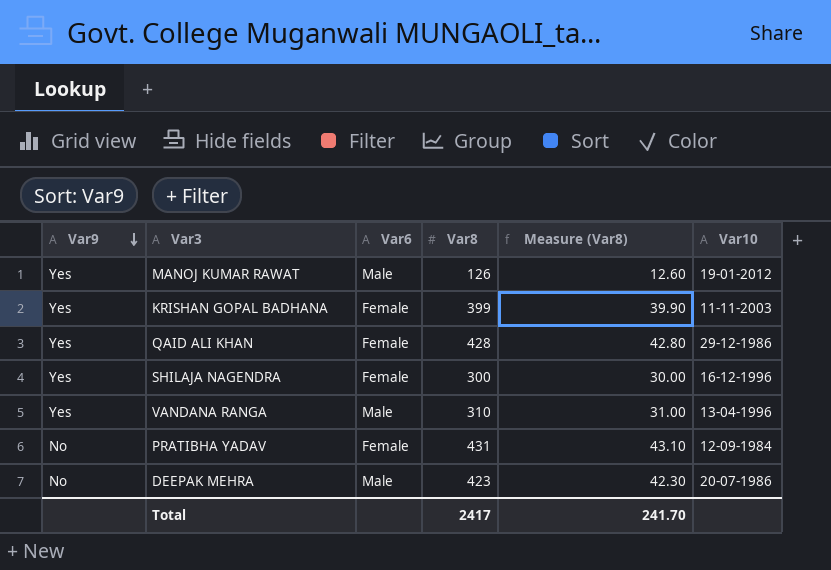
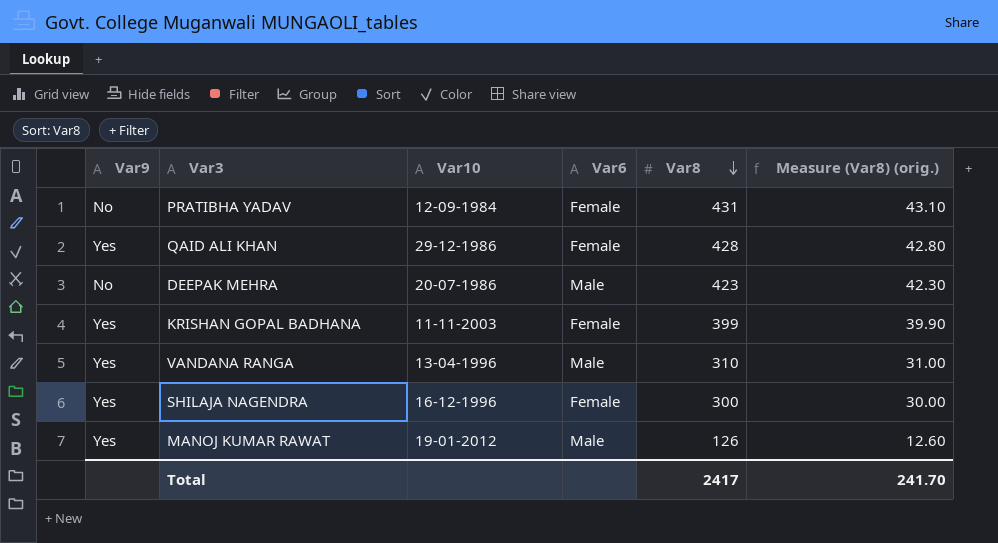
row order: Var9 descending -> Var8 descending
column Var10 | position: 6 -> 3
column name: Measure (Var8) -> Measure (Var8) (orig.)

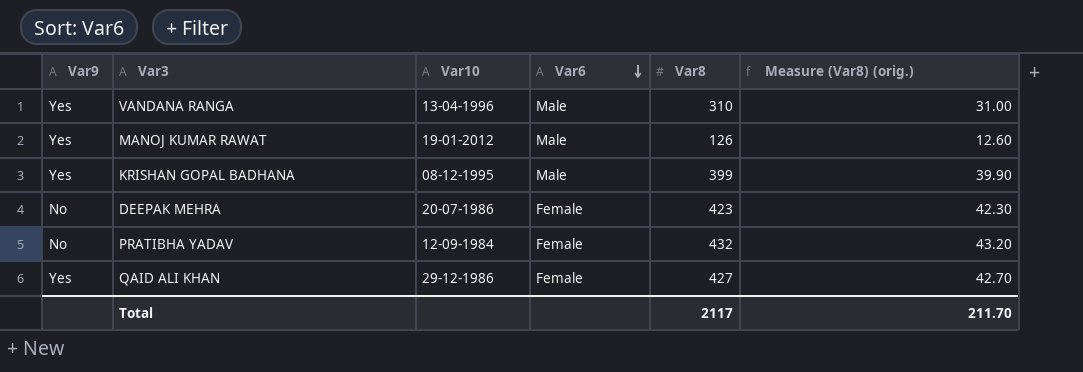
row order: Var8 descending -> Var6 descending
row SHILAJA NAGENDRA: Yes | 16-12-1996 | Female | 300 | 30.00 -> none
KRISHAN GOPAL BADHANA | Var10: 11-11-2003 -> 08-12-1995
KRISHAN GOPAL BADHANA | Var6: Female -> Male
DEEPAK MEHRA | Var6: Male -> Female
PRATIBHA YADAV | Var8: 431 -> 432
PRATIBHA YADAV | Measure (Var8) (orig.): 43.10 -> 43.20
QAID ALI KHAN | Var8: 428 -> 427
QAID ALI KHAN | Measure (Var8) (orig.): 42.80 -> 42.70
Total | Var8: 2417 -> 2117
Total | Measure (Var8) (orig.): 241.70 -> 211.70

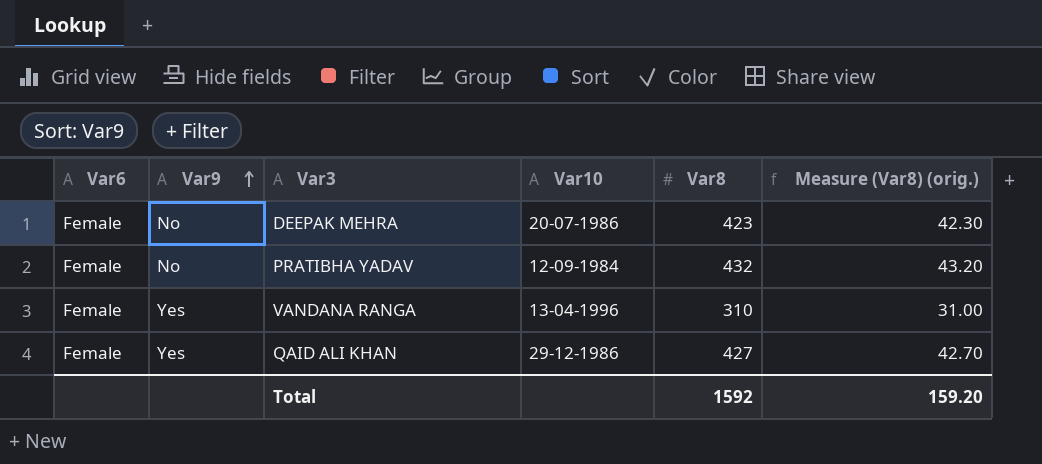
row order: Var6 descending -> Var9 ascending
column Var6 | position: 4 -> 1
row MANOJ KUMAR RAWAT: Yes | 19-01-2012 | Male | 126 | 12.60 -> none
row KRISHAN GOPAL BADHANA: Yes | 08-12-1995 | Male | 399 | 39.90 -> none
VANDANA RANGA | Var6: Male -> Female
Total | Var8: 2117 -> 1592
Total | Measure (Var8) (orig.): 211.70 -> 159.20

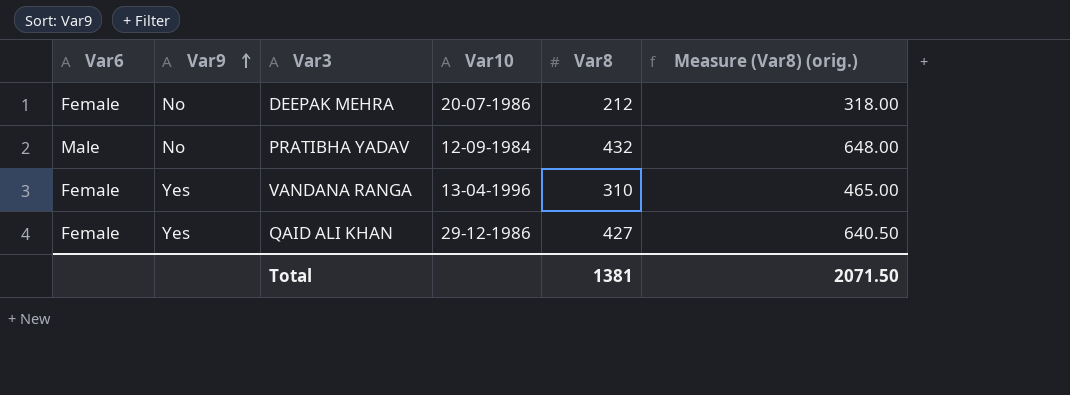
column Measure (Var8) (orig.) | formula: [Var8] * 0.1 -> [Var8] * 1.5
DEEPAK MEHRA | Var8: 423 -> 212
PRATIBHA YADAV | Var6: Female -> Male
Total | Var8: 1592 -> 1381
Total | Measure (Var8) (orig.): 159.20 -> 2071.50

